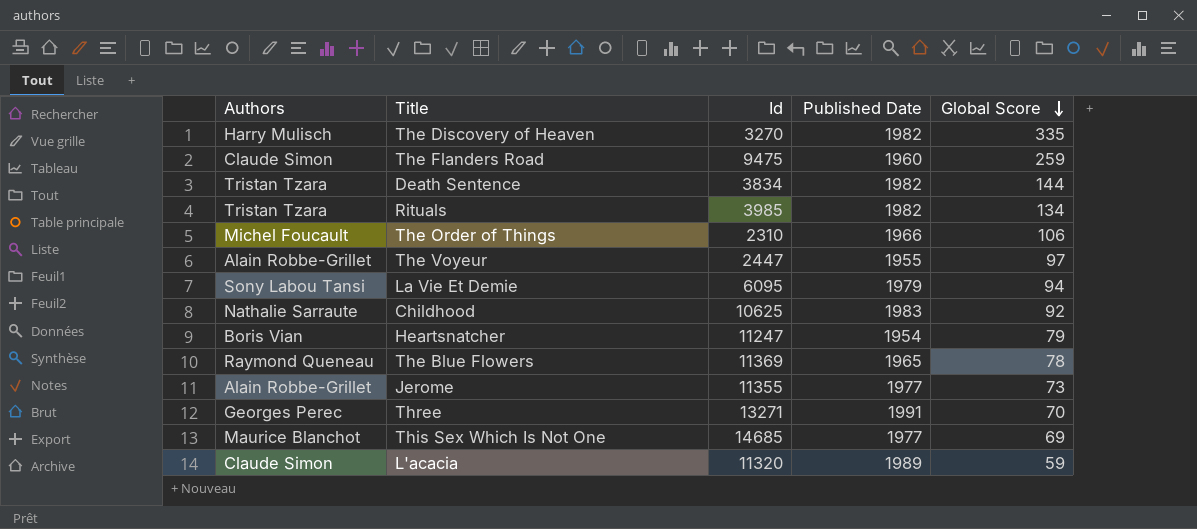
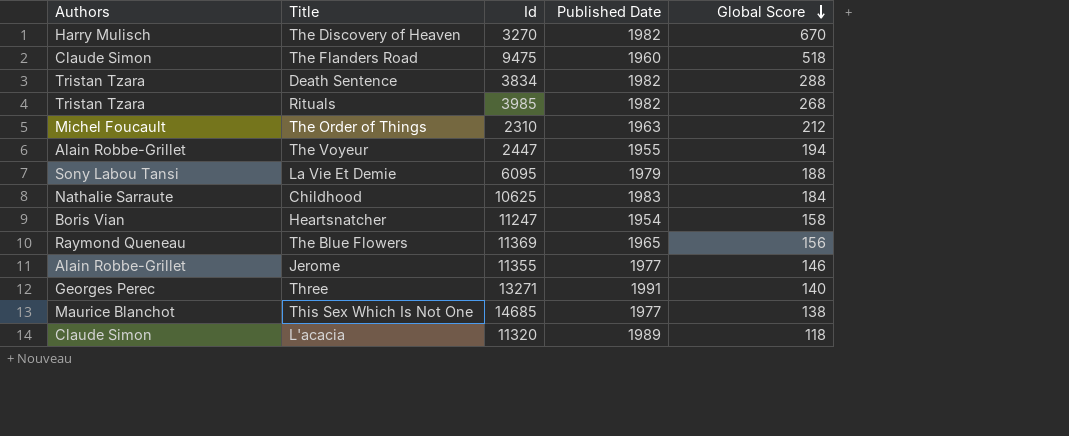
The Discovery of Heaven | Global Score: 335 -> 670
The Flanders Road | Global Score: 259 -> 518
Death Sentence | Global Score: 144 -> 288
Rituals | Global Score: 134 -> 268
The Order of Things | Published Date: 1966 -> 1963
The Order of Things | Global Score: 106 -> 212
The Voyeur | Global Score: 97 -> 194
La Vie Et Demie | Global Score: 94 -> 188
Childhood | Global Score: 92 -> 184
Heartsnatcher | Global Score: 79 -> 158
The Blue Flowers | Global Score: 78 -> 156
Jerome | Global Score: 73 -> 146
Three | Global Score: 70 -> 140
This Sex Which Is Not One | Global Score: 69 -> 138
L'acacia | Global Score: 59 -> 118

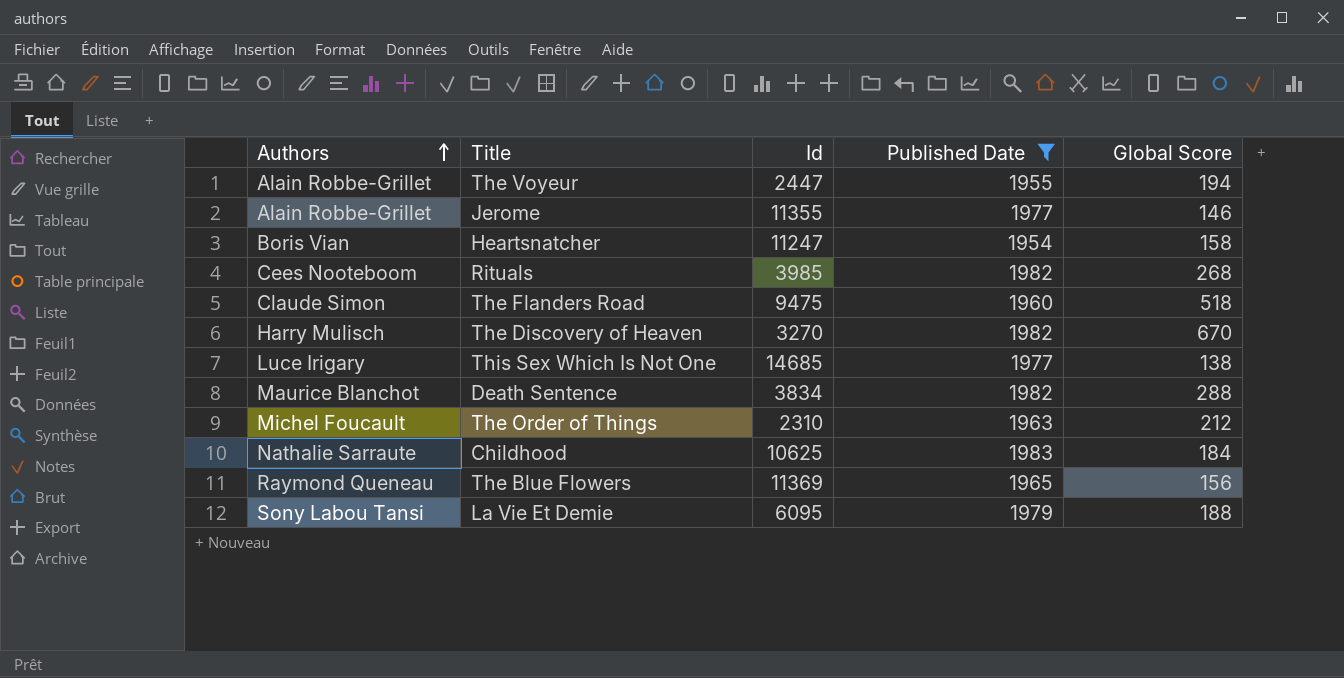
filter: none -> Published Date <= 1983
row order: Global Score descending -> Authors ascending
Rituals | Authors: Tristan Tzara -> Cees Nooteboom
This Sex Which Is Not One | Authors: Maurice Blanchot -> Luce Irigary
Death Sentence | Authors: Tristan Tzara -> Maurice Blanchot

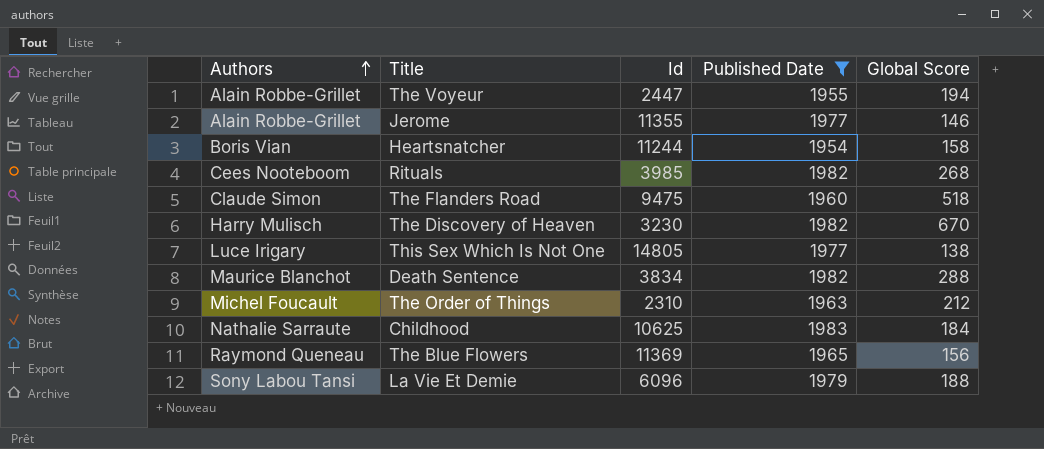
Heartsnatcher | Id: 11247 -> 11244
The Discovery of Heaven | Id: 3270 -> 3230
This Sex Which Is Not One | Id: 14685 -> 14805
La Vie Et Demie | Id: 6095 -> 6096

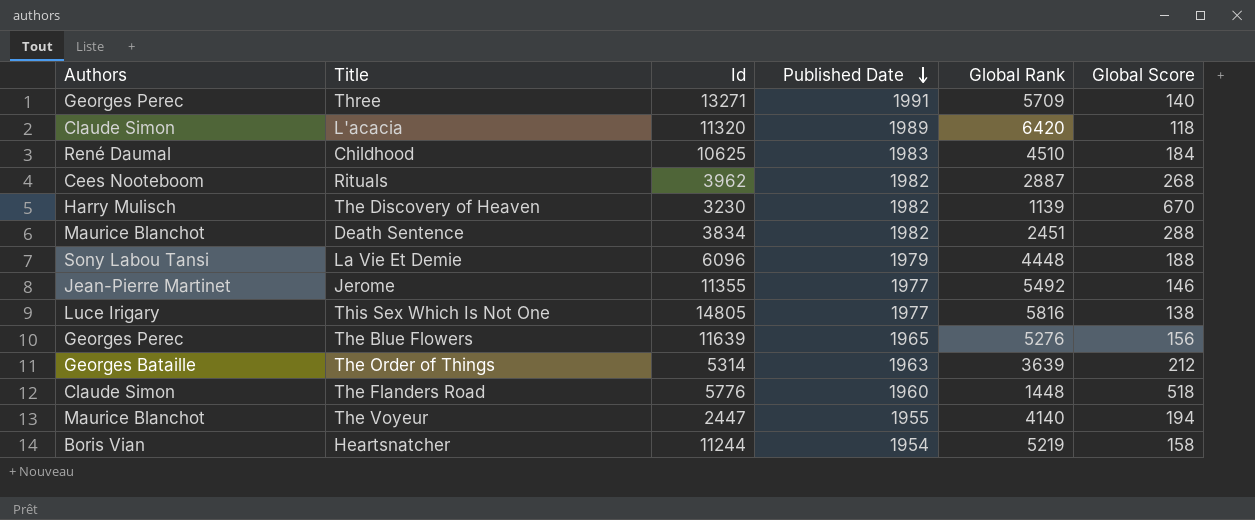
filter: Published Date <= 1983 -> none
row order: Authors ascending -> Published Date descending
column Global Rank | position: none -> 5
Childhood | Authors: Nathalie Sarraute -> René Daumal
Rituals | Id: 3985 -> 3962
Jerome | Authors: Alain Robbe-Grillet -> Jean-Pierre Martinet
The Blue Flowers | Authors: Raymond Queneau -> Georges Perec
The Blue Flowers | Id: 11369 -> 11639
The Order of Things | Authors: Michel Foucault -> Georges Bataille
The Order of Things | Id: 2310 -> 5314
The Flanders Road | Id: 9475 -> 5776
The Voyeur | Authors: Alain Robbe-Grillet -> Maurice Blanchot

